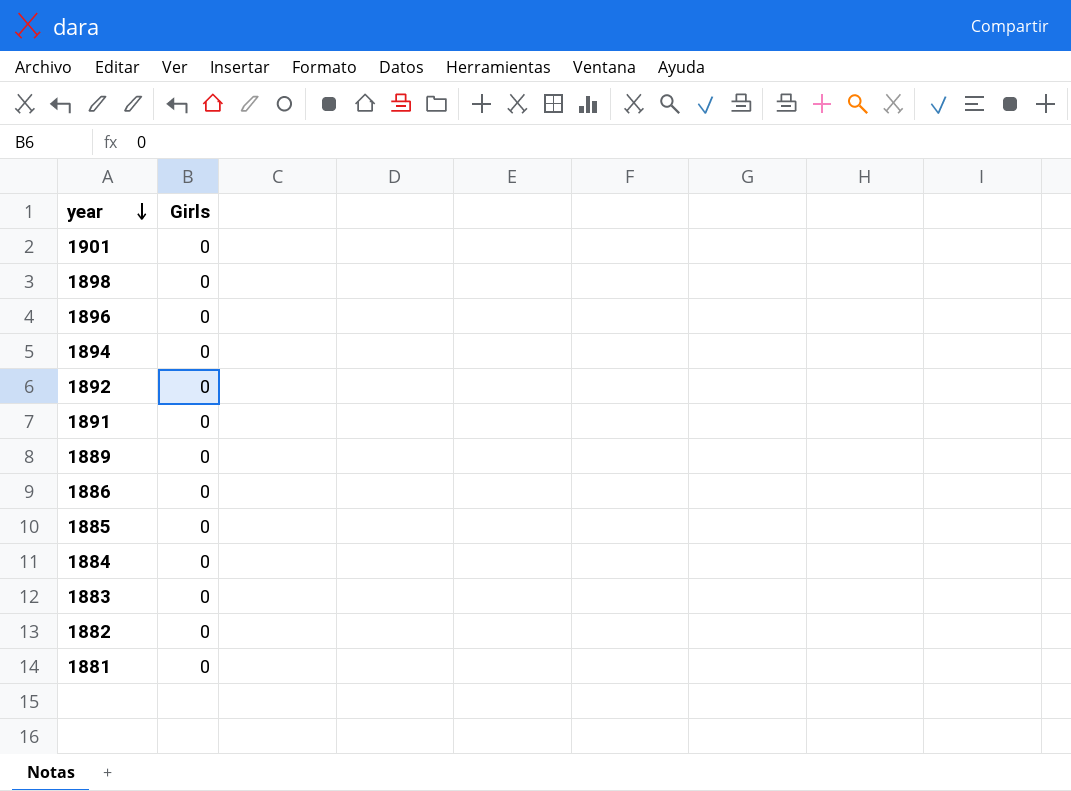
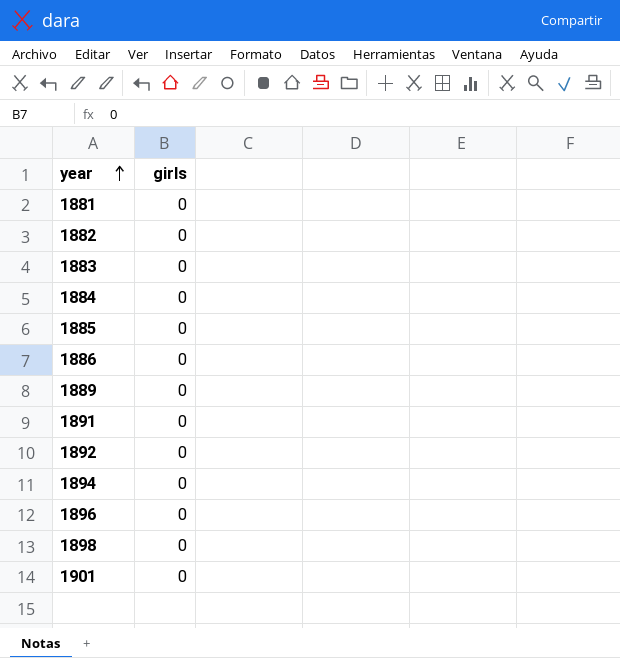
row order: year descending -> year ascending
column name: Girls -> girls

